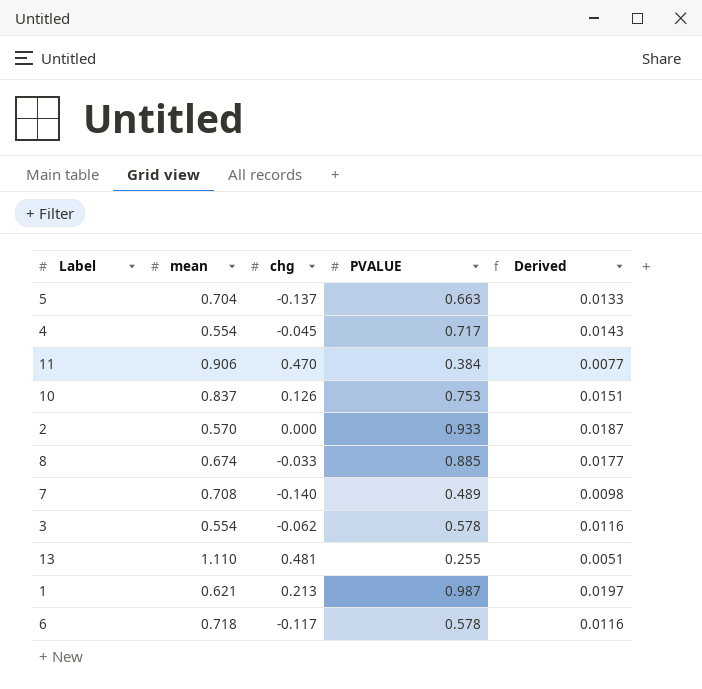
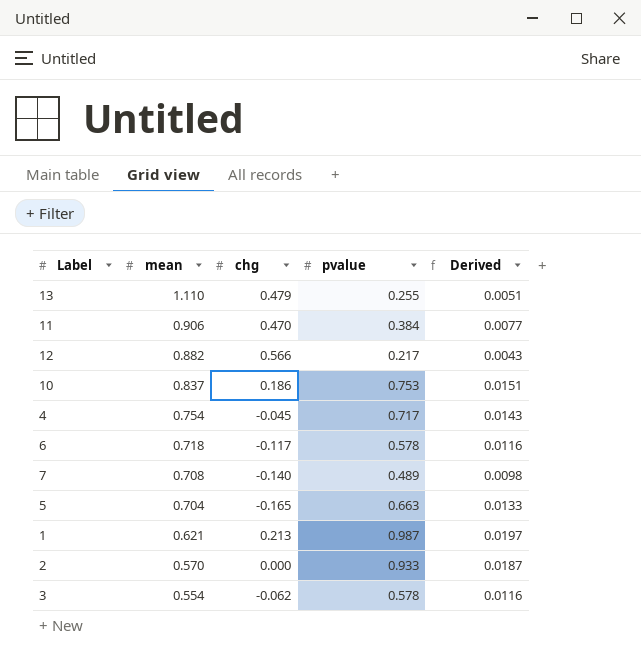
row order: none -> mean descending
column name: PVALUE -> pvalue
row 8: 0.674 | -0.033 | 0.885 | 0.0177 -> none
13 | chg: 0.481 -> 0.479
row 12: none -> 0.882 | 0.566 | 0.217 | 0.0043
10 | chg: 0.126 -> 0.186
4 | mean: 0.554 -> 0.754
5 | chg: -0.137 -> -0.165

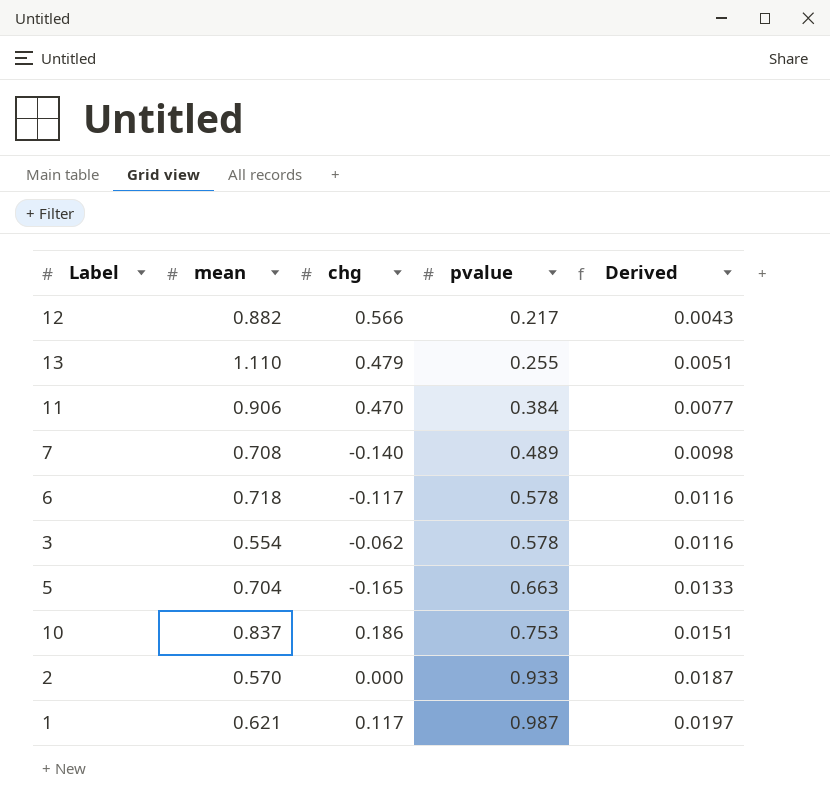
row order: mean descending -> pvalue ascending
row 4: 0.754 | -0.045 | 0.717 | 0.0143 -> none
1 | chg: 0.213 -> 0.117

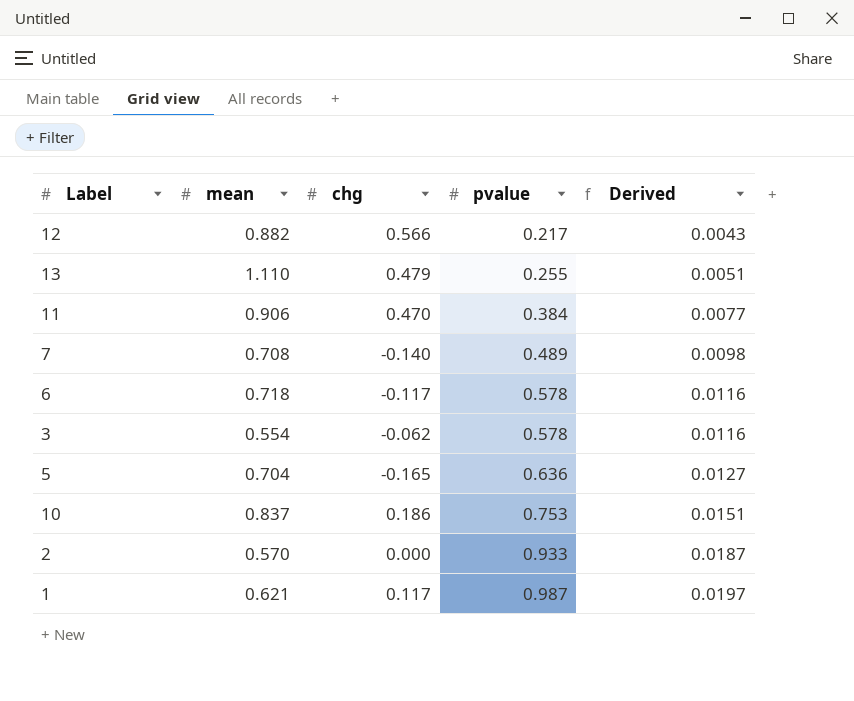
5 | pvalue: 0.663 -> 0.636
5 | Derived: 0.0133 -> 0.0127

